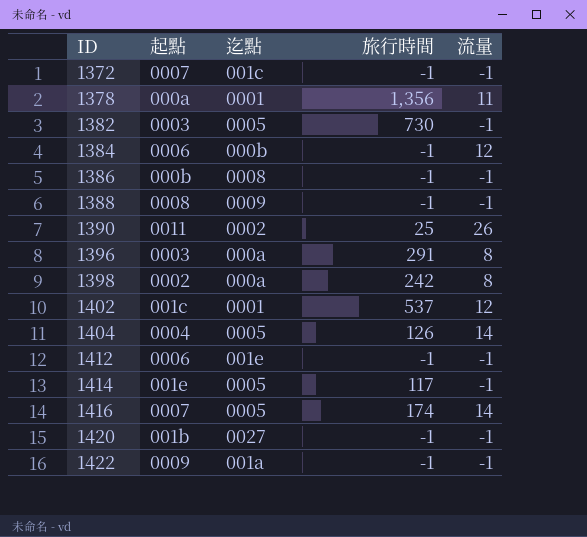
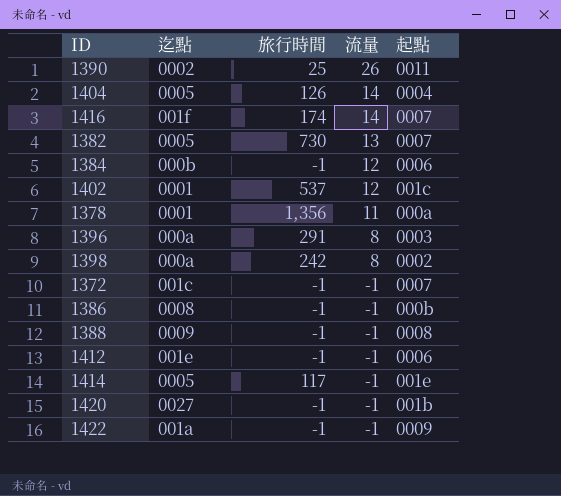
row order: ID ascending -> 流量 descending
column 起點 | position: 2 -> 5
1416 | 迄點: 0005 -> 001f
1382 | 流量: -1 -> 13
1382 | 起點: 0003 -> 0007

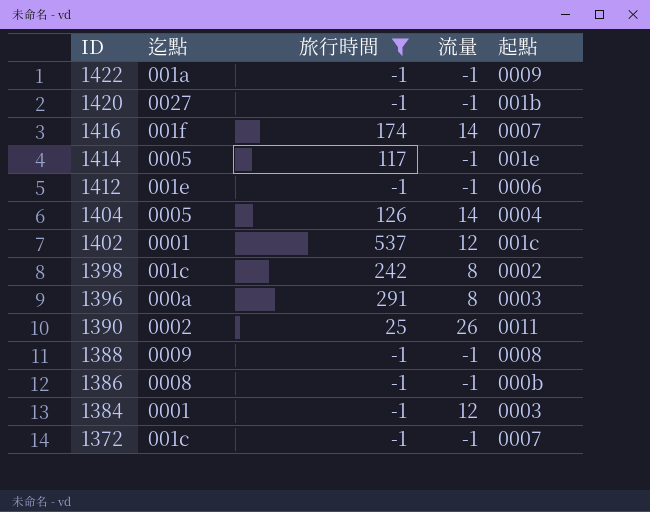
filter: none -> 旅行時間 <= 537
row order: 流量 descending -> ID descending
1398 | 迄點: 000a -> 001c
1384 | 迄點: 000b -> 0001
1384 | 起點: 0006 -> 0003

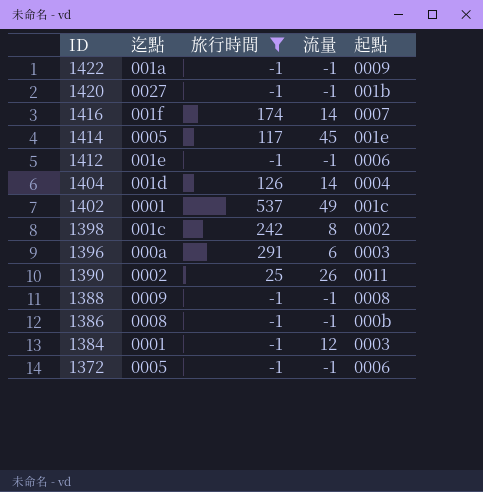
1414 | 流量: -1 -> 45
1404 | 迄點: 0005 -> 001d
1402 | 流量: 12 -> 49
1396 | 流量: 8 -> 6
1372 | 迄點: 001c -> 0005
1372 | 起點: 0007 -> 0006

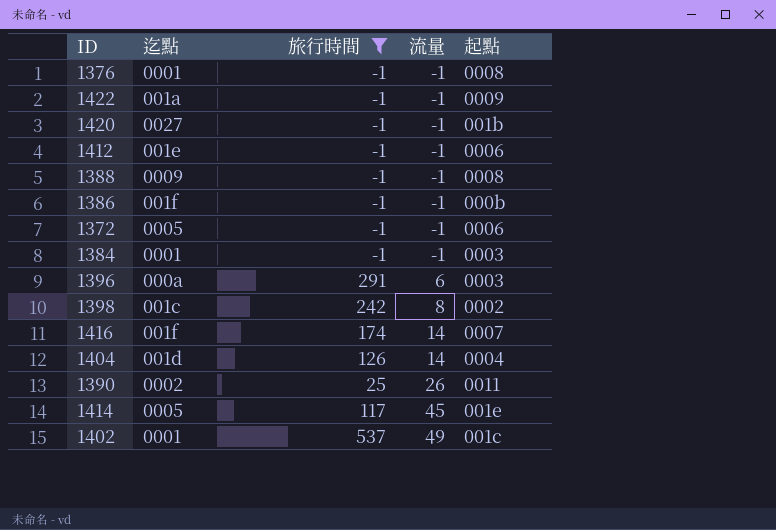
row order: ID descending -> 流量 ascending
row 1376: none -> 0001 | -1 | -1 | 0008
1386 | 迄點: 0008 -> 001f
1384 | 流量: 12 -> -1

